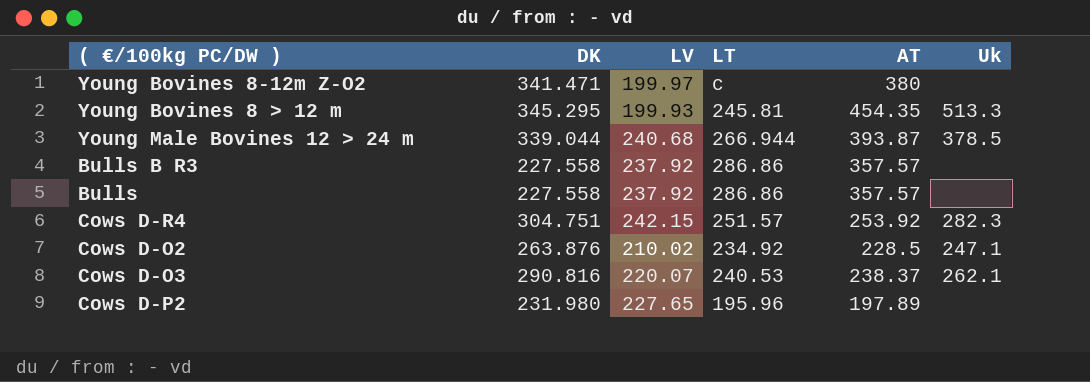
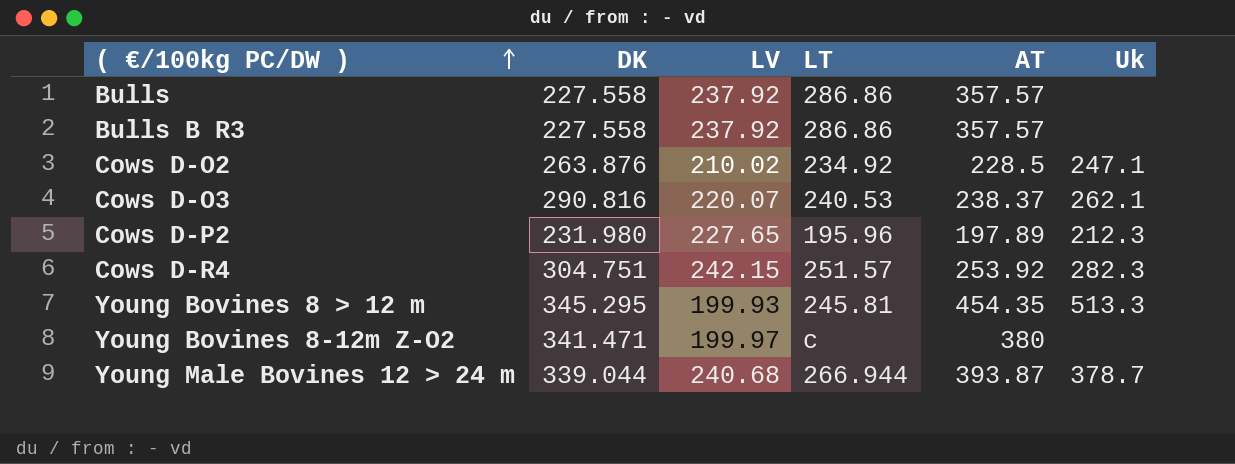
row order: none -> ( €/100kg PC/DW ) ascending
Cows D-P2 | Uk: none -> 212.3
Young Male Bovines 12 > 24 m | Uk: 378.5 -> 378.7

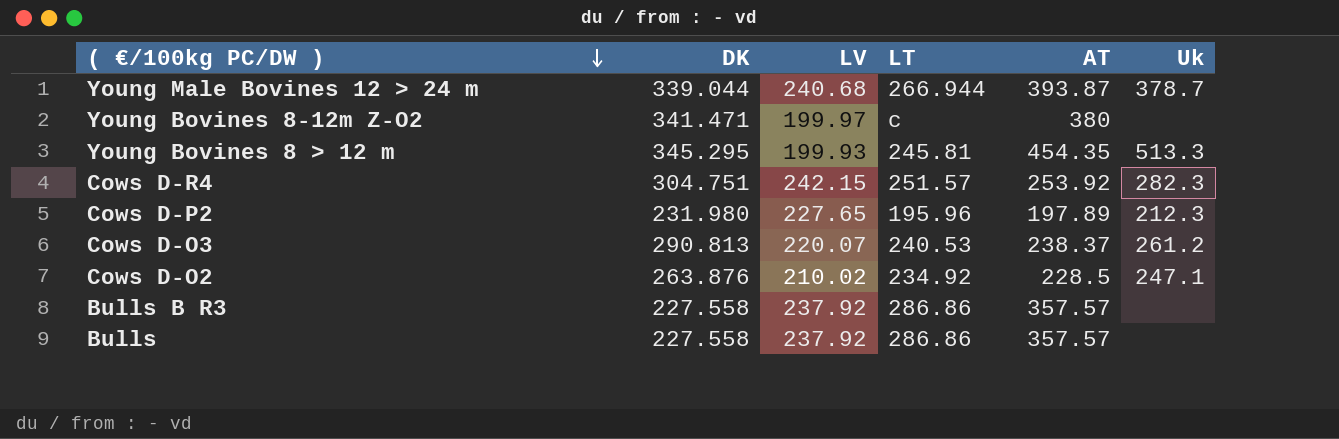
row order: ( €/100kg PC/DW ) ascending -> ( €/100kg PC/DW ) descending
Cows D-O3 | DK: 290.816 -> 290.813
Cows D-O3 | Uk: 262.1 -> 261.2

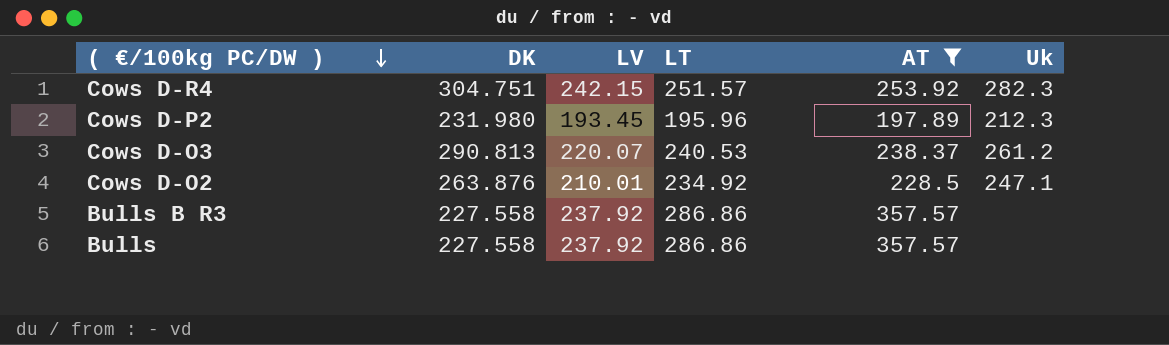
filter: none -> AT <= 357.57
Cows D-P2 | LV: 227.65 -> 193.45
Cows D-O2 | LV: 210.02 -> 210.01

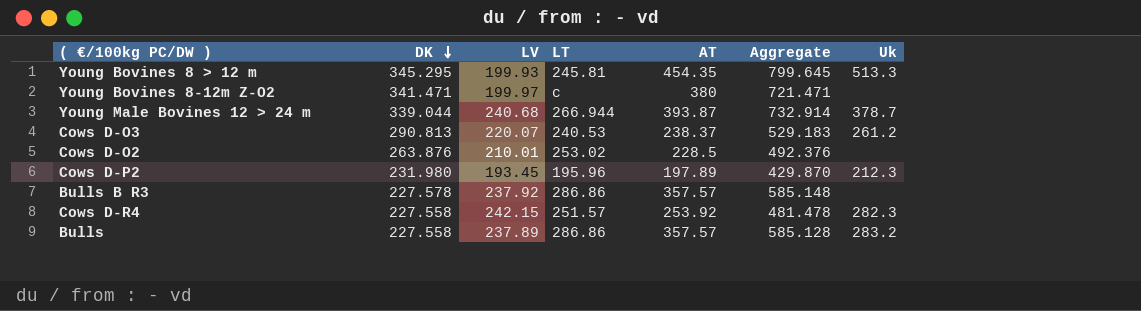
filter: AT <= 357.57 -> none
row order: ( €/100kg PC/DW ) descending -> DK descending
column Aggregate | formula: none -> [DK] + [AT]
Cows D-O2 | LT: 234.92 -> 253.02
Cows D-O2 | Uk: 247.1 -> none
Bulls B R3 | DK: 227.558 -> 227.578
Cows D-R4 | DK: 304.751 -> 227.558
Bulls | LV: 237.92 -> 237.89
Bulls | Uk: none -> 283.2

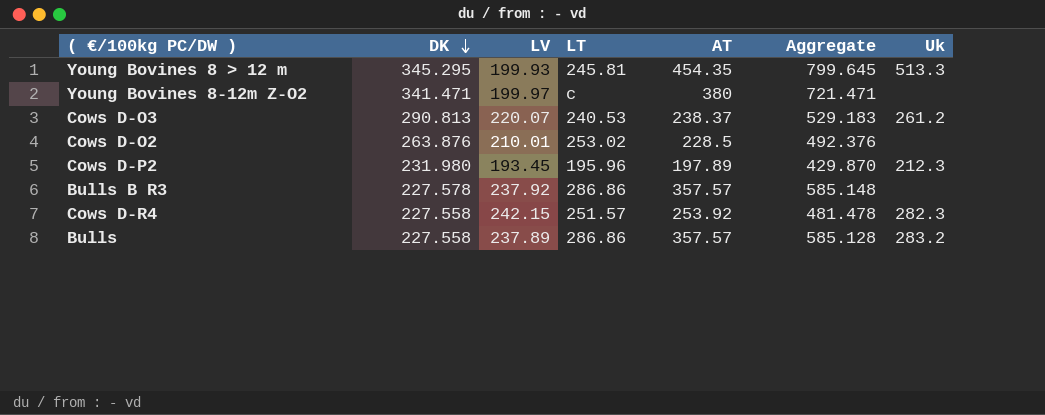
row Young Male Bovines 12 > 24 m: 339.044 | 240.68 | 266.944 | 393.87 | 732.914 | 378.7 -> none

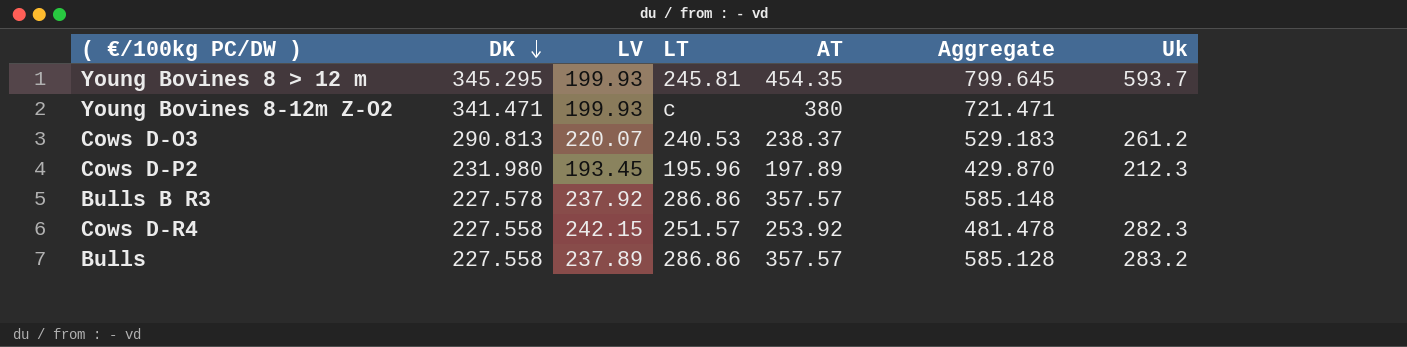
row Cows D-O2: 263.876 | 210.01 | 253.02 | 228.5 | 492.376 | none -> none
Young Bovines 8 > 12 m | Uk: 513.3 -> 593.7
Young Bovines 8-12m Z-O2 | LV: 199.97 -> 199.93

